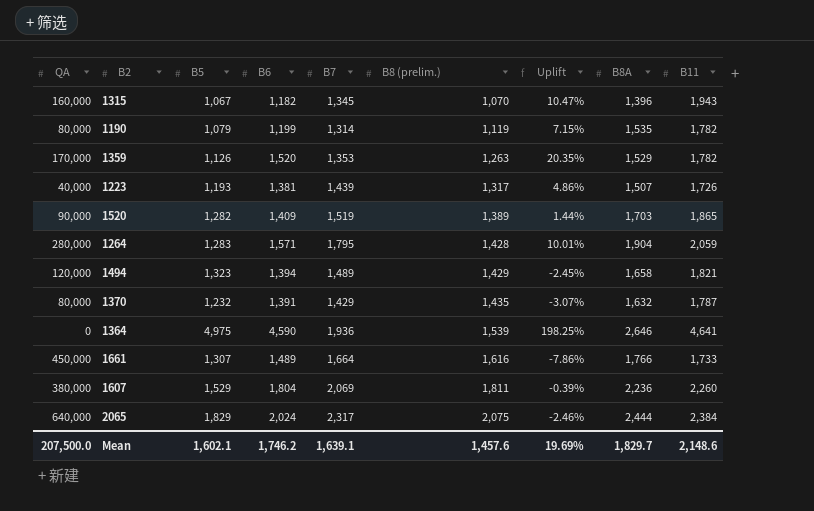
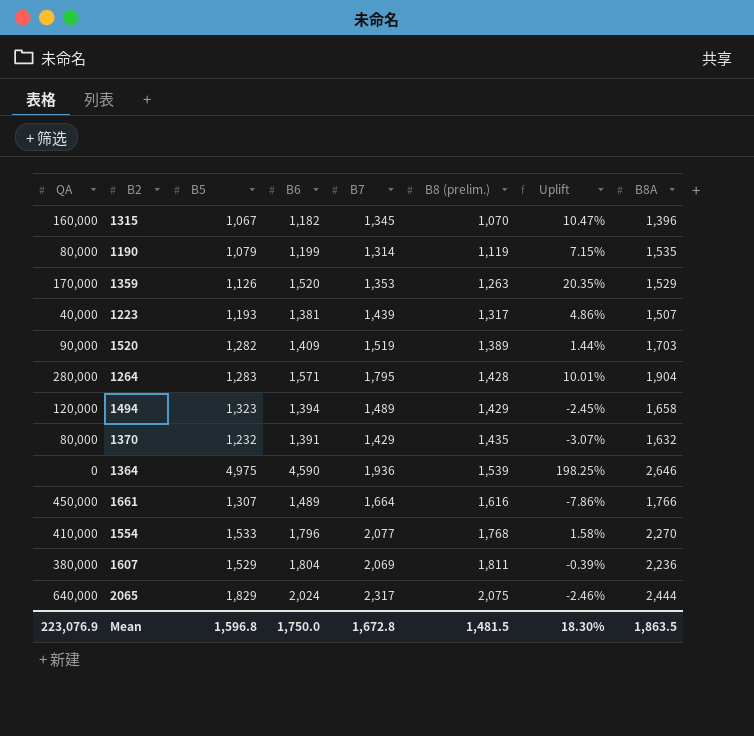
column B11 | position: 9 -> none
row 1554: none -> 410,000 | 1,533 | 1,796 | 2,077 | 1,768 | 1.58% | 2,270
Mean | QA: 207,500.0 -> 223,076.9
Mean | B5: 1,602.1 -> 1,596.8
Mean | B6: 1,746.2 -> 1,750.0
Mean | B7: 1,639.1 -> 1,672.8
Mean | B8 (prelim.): 1,457.6 -> 1,481.5
Mean | Uplift: 19.69% -> 18.30%
Mean | B8A: 1,829.7 -> 1,863.5

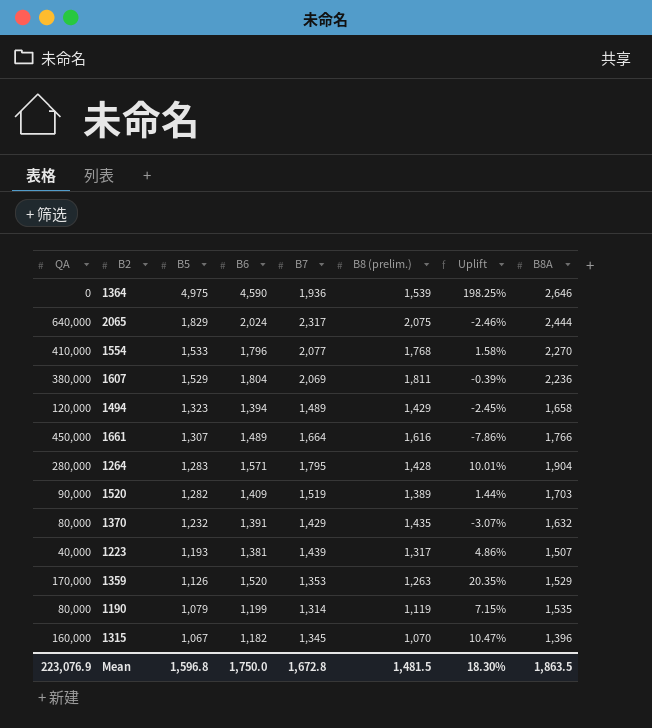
row order: B8 (prelim.) ascending -> B5 descending

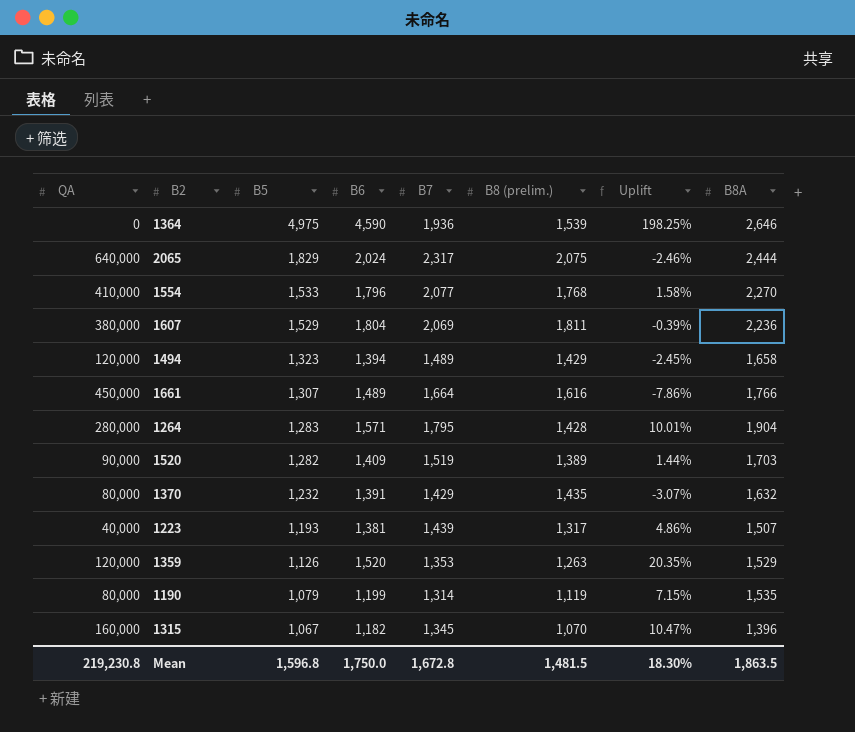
1359 | QA: 170,000 -> 120,000
Mean | QA: 223,076.9 -> 219,230.8

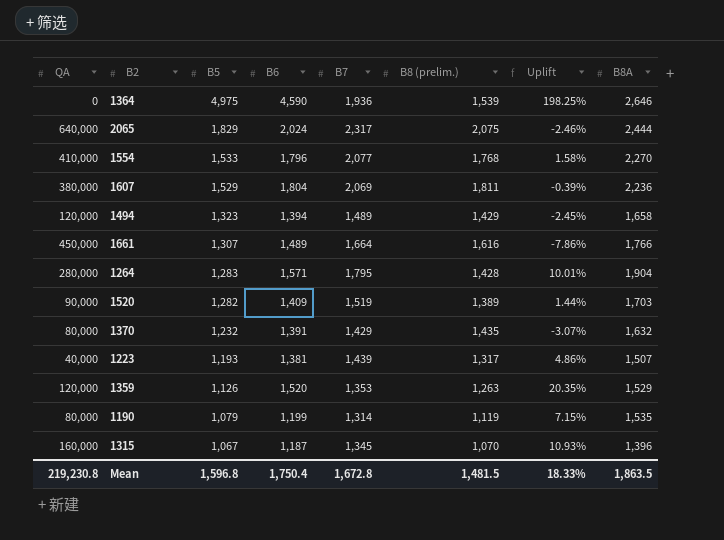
1315 | B6: 1,182 -> 1,187
1315 | Uplift: 10.47% -> 10.93%
Mean | B6: 1,750.0 -> 1,750.4
Mean | Uplift: 18.30% -> 18.33%

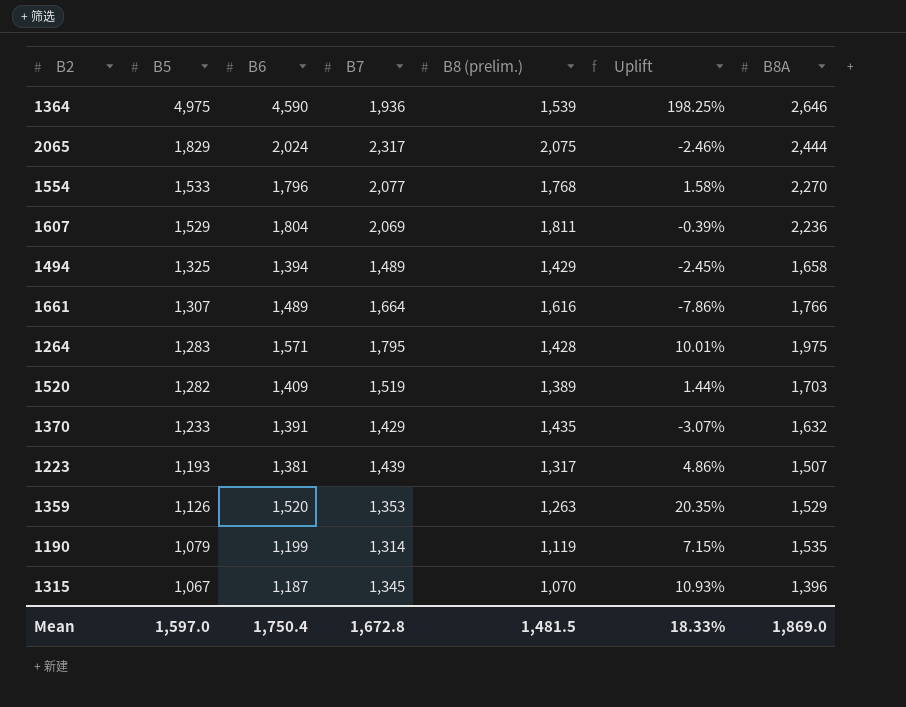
column QA | position: 1 -> none
1494 | B5: 1,323 -> 1,325
1264 | B8A: 1,904 -> 1,975
1370 | B5: 1,232 -> 1,233
Mean | B5: 1,596.8 -> 1,597.0
Mean | B8A: 1,863.5 -> 1,869.0

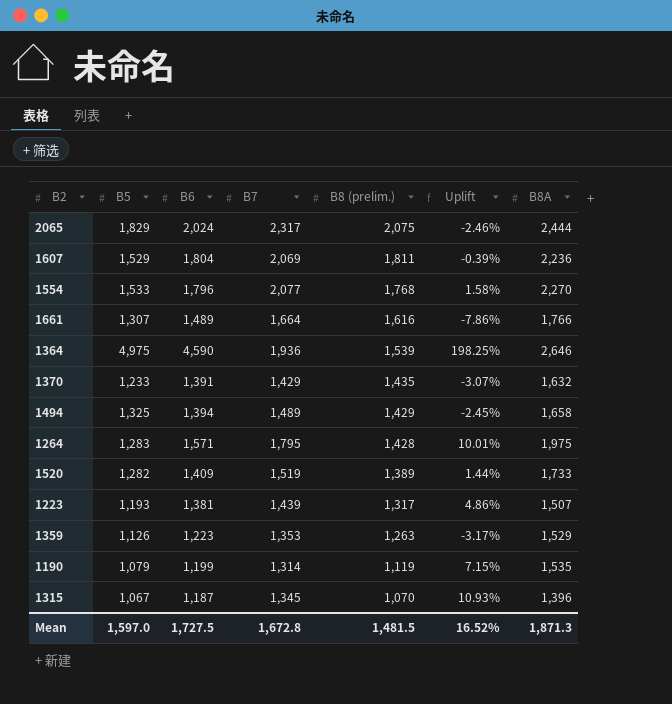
row order: B5 descending -> B8 (prelim.) descending
1520 | B8A: 1,703 -> 1,733
1359 | B6: 1,520 -> 1,223
1359 | Uplift: 20.35% -> -3.17%
Mean | B6: 1,750.4 -> 1,727.5
Mean | Uplift: 18.33% -> 16.52%
Mean | B8A: 1,869.0 -> 1,871.3

